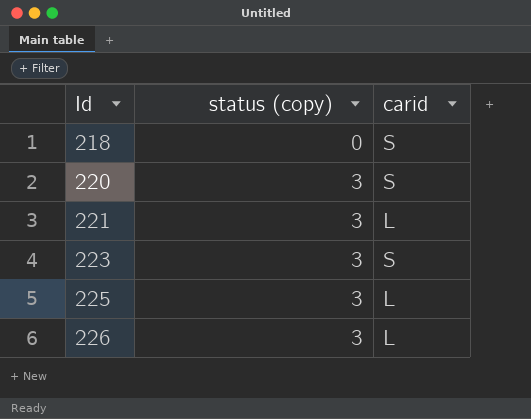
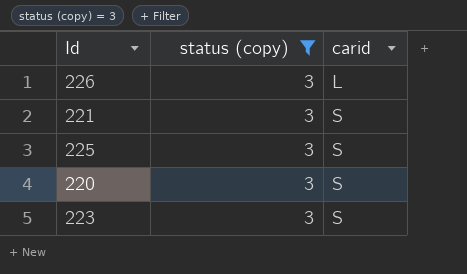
filter: none -> status (copy) = 3
row order: Id ascending -> carid ascending
221 | carid: L -> S
225 | carid: L -> S

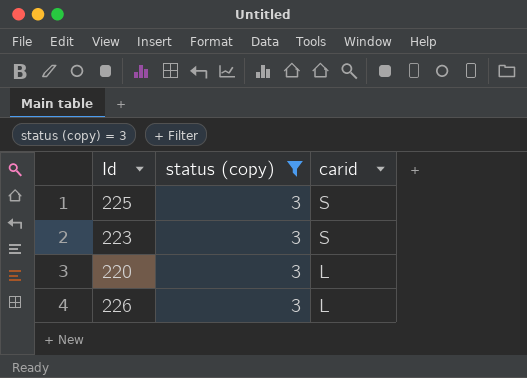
row order: carid ascending -> carid descending
row 221: 3 | S -> none
220 | carid: S -> L

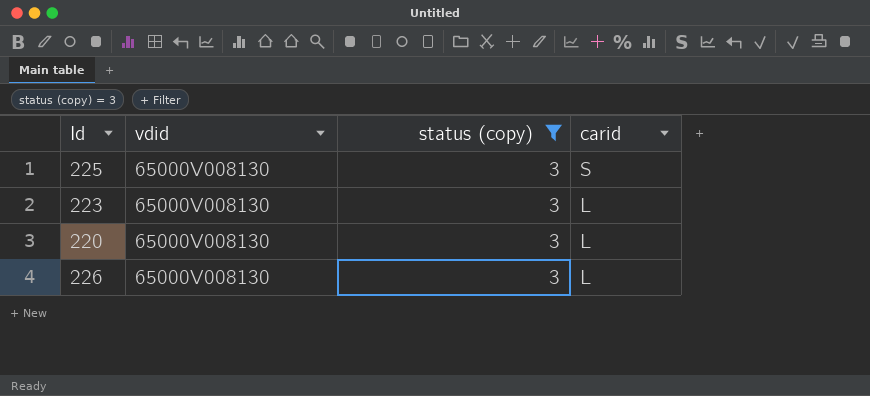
column vdid | position: none -> 2
223 | carid: S -> L

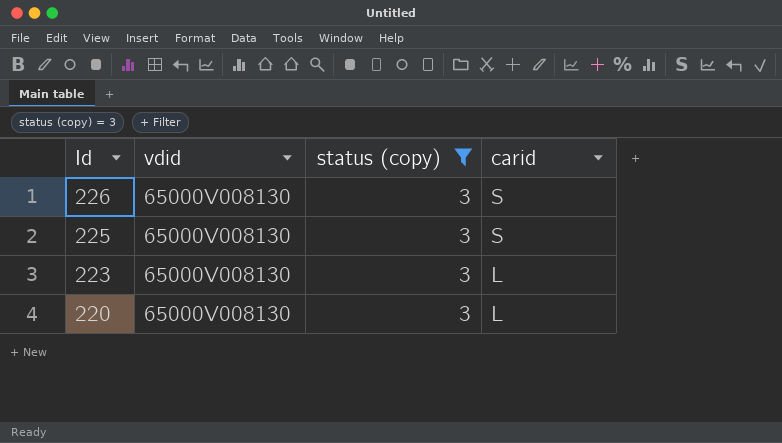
row order: carid descending -> Id descending
226 | carid: L -> S

